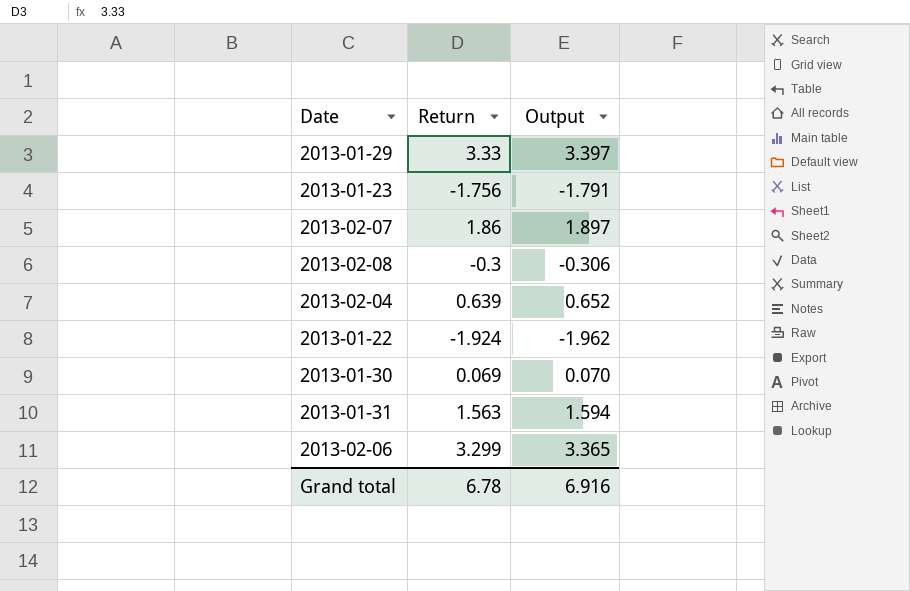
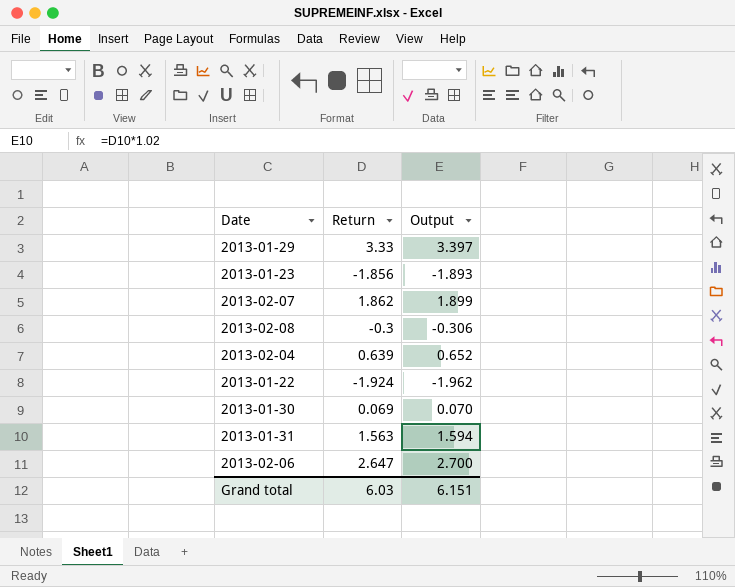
2013-01-23 | Return: -1.756 -> -1.856
2013-01-23 | Output: -1.791 -> -1.893
2013-02-07 | Return: 1.86 -> 1.862
2013-02-07 | Output: 1.897 -> 1.899
2013-02-06 | Return: 3.299 -> 2.647
2013-02-06 | Output: 3.365 -> 2.700
Grand total | Return: 6.78 -> 6.03
Grand total | Output: 6.916 -> 6.151

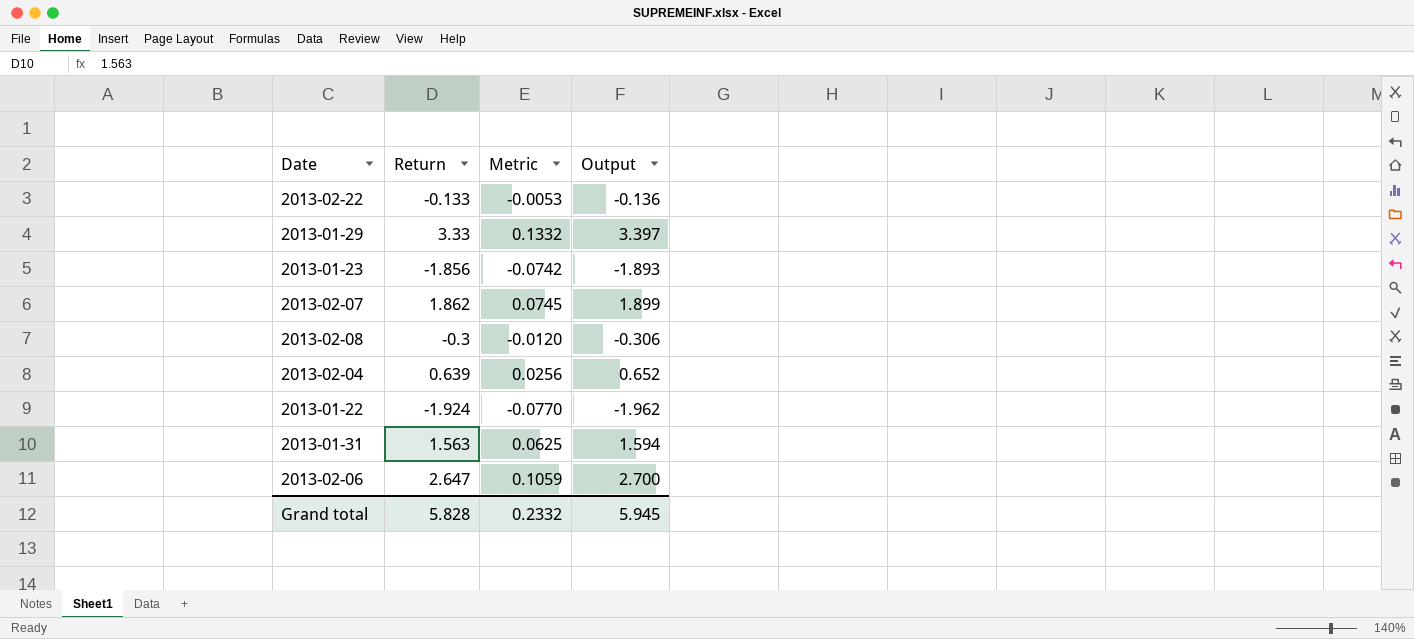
column Metric | formula: none -> [Return] * 0.04
row 2013-01-30: 0.069 | 0.070 -> none
row 2013-02-22: none -> -0.133 | -0.0053 | -0.136
Grand total | Return: 6.03 -> 5.828
Grand total | Output: 6.151 -> 5.945

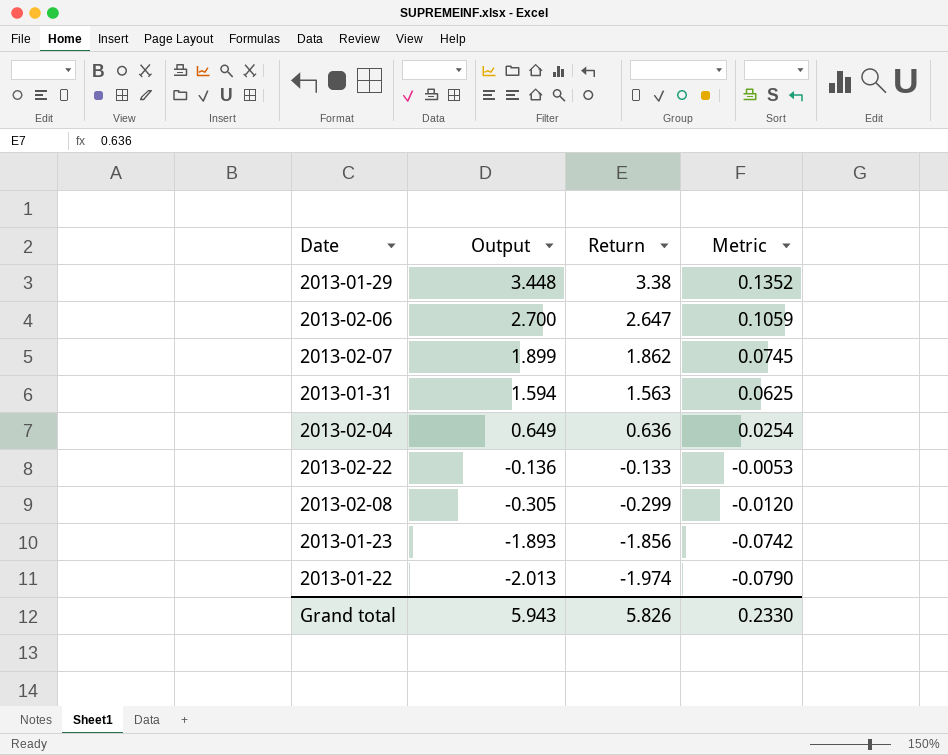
row order: none -> Output descending
column Output | position: 4 -> 2
2013-01-29 | Output: 3.397 -> 3.448
2013-01-29 | Return: 3.33 -> 3.38
2013-01-29 | Metric: 0.1332 -> 0.1352
2013-02-04 | Output: 0.652 -> 0.649
2013-02-04 | Return: 0.639 -> 0.636
2013-02-04 | Metric: 0.0256 -> 0.0254
2013-02-08 | Output: -0.306 -> -0.305
2013-02-08 | Return: -0.3 -> -0.299
2013-01-22 | Output: -1.962 -> -2.013
2013-01-22 | Return: -1.924 -> -1.974
2013-01-22 | Metric: -0.0770 -> -0.0790
Grand total | Output: 5.945 -> 5.943
Grand total | Return: 5.828 -> 5.826
Grand total | Metric: 0.2332 -> 0.2330

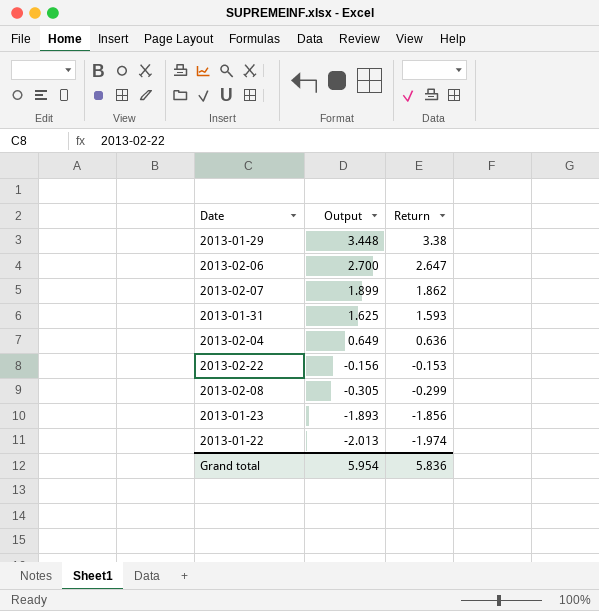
column Metric | formula: [Return] * 0.04 -> none
2013-01-31 | Output: 1.594 -> 1.625
2013-01-31 | Return: 1.563 -> 1.593
2013-02-22 | Output: -0.136 -> -0.156
2013-02-22 | Return: -0.133 -> -0.153
Grand total | Output: 5.943 -> 5.954
Grand total | Return: 5.826 -> 5.836

